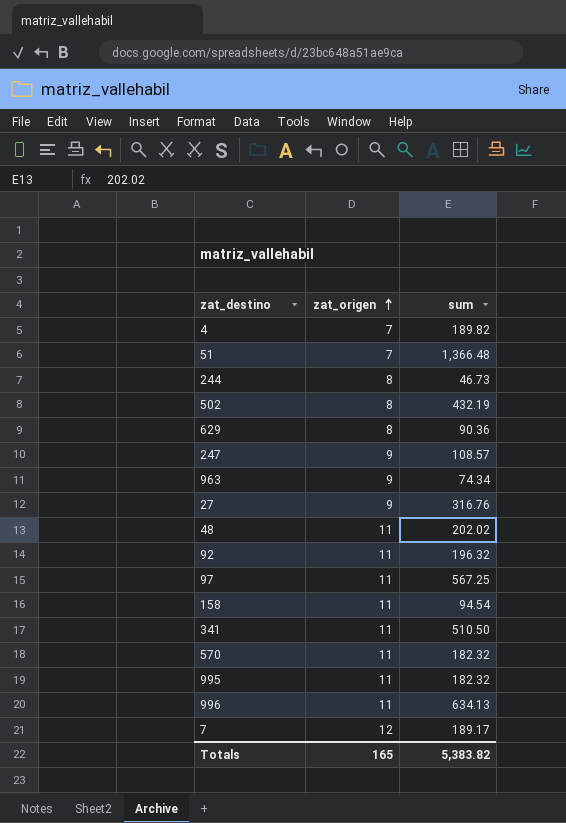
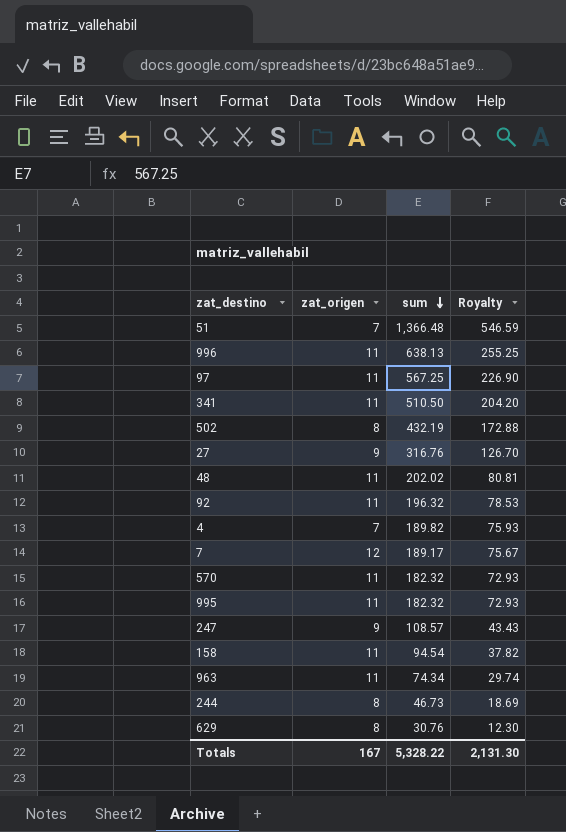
row order: zat_origen ascending -> sum descending
column Royalty | formula: none -> [sum] * 0.4
996 | sum: 634.13 -> 638.13
963 | zat_origen: 9 -> 11
629 | sum: 90.36 -> 30.76
Totals | zat_origen: 165 -> 167
Totals | sum: 5,383.82 -> 5,328.22

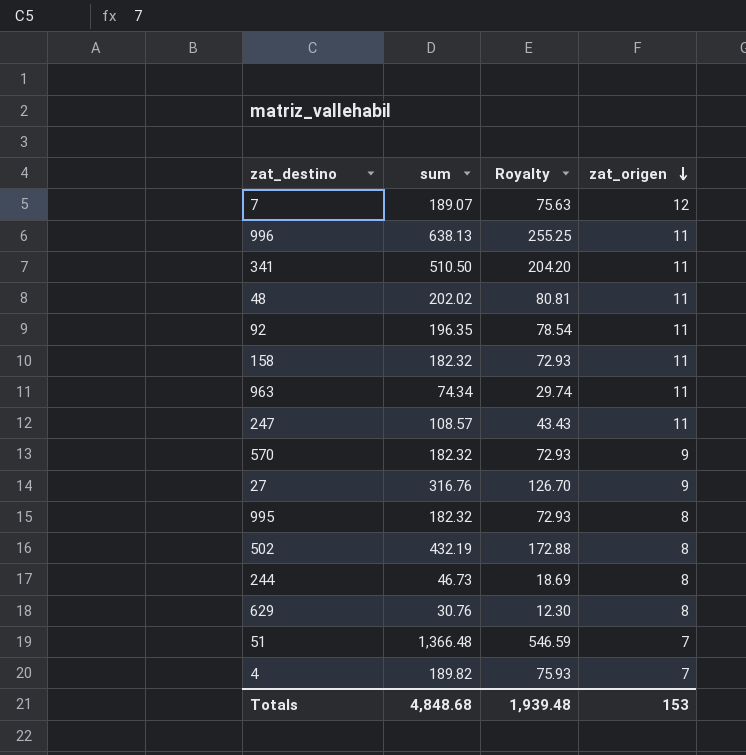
row order: sum descending -> zat_origen descending
column zat_origen | position: 2 -> 4
row 97: 11 | 567.25 | 226.90 -> none
7 | sum: 189.17 -> 189.07
7 | Royalty: 75.67 -> 75.63
92 | sum: 196.32 -> 196.35
92 | Royalty: 78.53 -> 78.54
158 | sum: 94.54 -> 182.32
158 | Royalty: 37.82 -> 72.93
247 | zat_origen: 9 -> 11
570 | zat_origen: 11 -> 9
995 | zat_origen: 11 -> 8
Totals | sum: 5,328.22 -> 4,848.68
Totals | Royalty: 2,131.30 -> 1,939.48
Totals | zat_origen: 167 -> 153

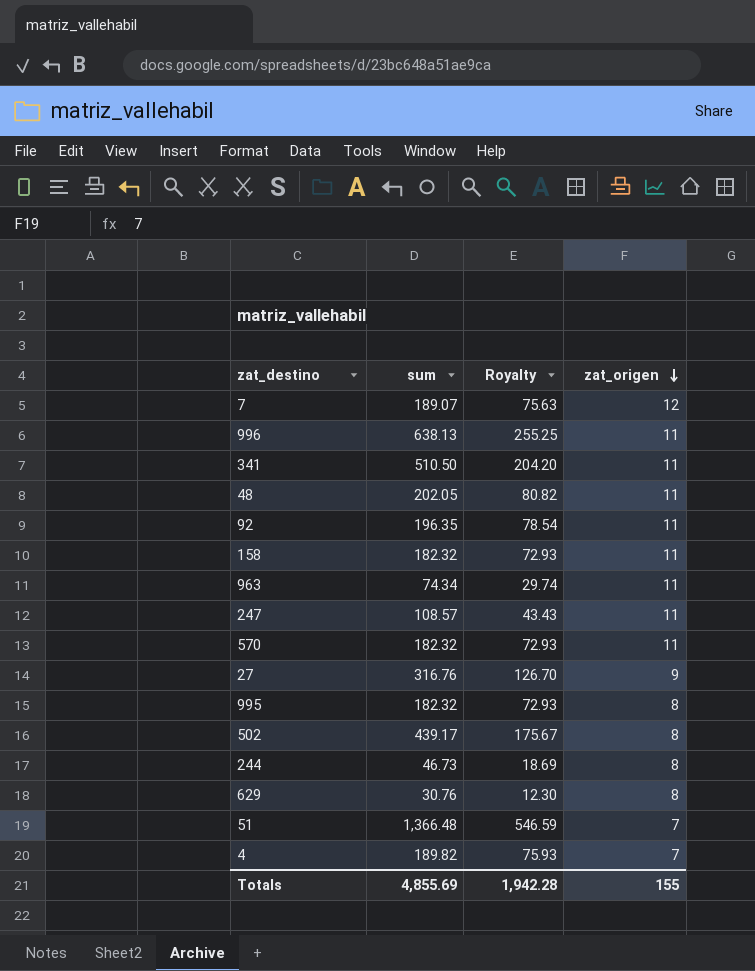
48 | sum: 202.02 -> 202.05
48 | Royalty: 80.81 -> 80.82
570 | zat_origen: 9 -> 11
502 | sum: 432.19 -> 439.17
502 | Royalty: 172.88 -> 175.67
Totals | sum: 4,848.68 -> 4,855.69
Totals | Royalty: 1,939.48 -> 1,942.28
Totals | zat_origen: 153 -> 155

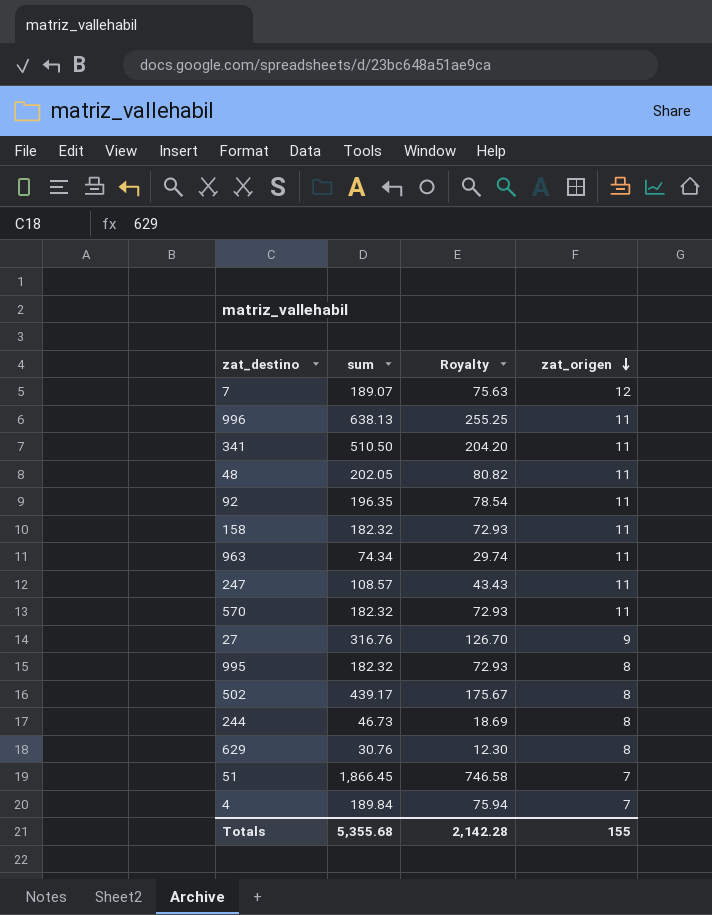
51 | sum: 1,366.48 -> 1,866.45
51 | Royalty: 546.59 -> 746.58
4 | sum: 189.82 -> 189.84
4 | Royalty: 75.93 -> 75.94
Totals | sum: 4,855.69 -> 5,355.68
Totals | Royalty: 1,942.28 -> 2,142.28

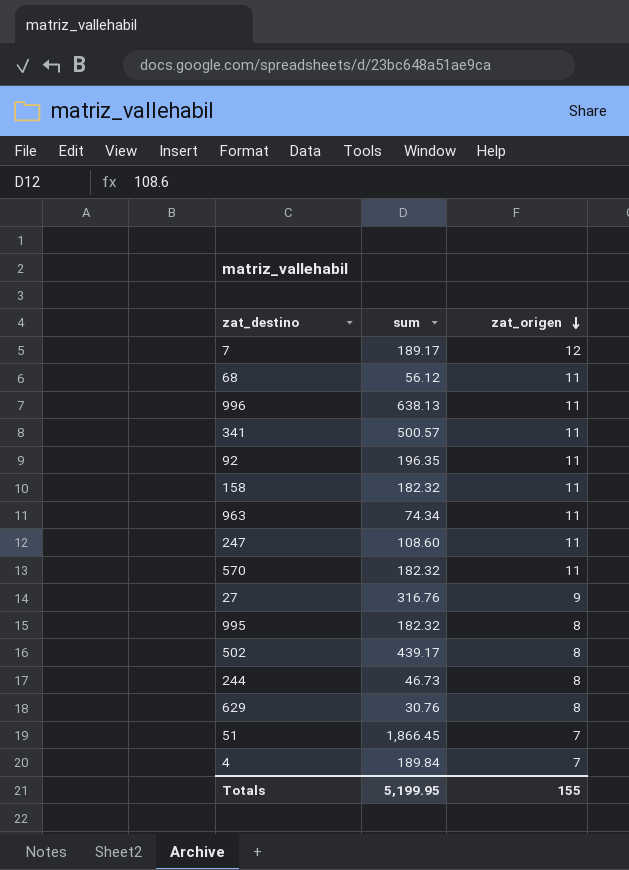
column Royalty | formula: [sum] * 0.4 -> none
row 48: 202.05 | 80.82 | 11 -> none
7 | sum: 189.07 -> 189.17
row 68: none -> 56.12 | 11
341 | sum: 510.50 -> 500.57
247 | sum: 108.57 -> 108.60
Totals | sum: 5,355.68 -> 5,199.95

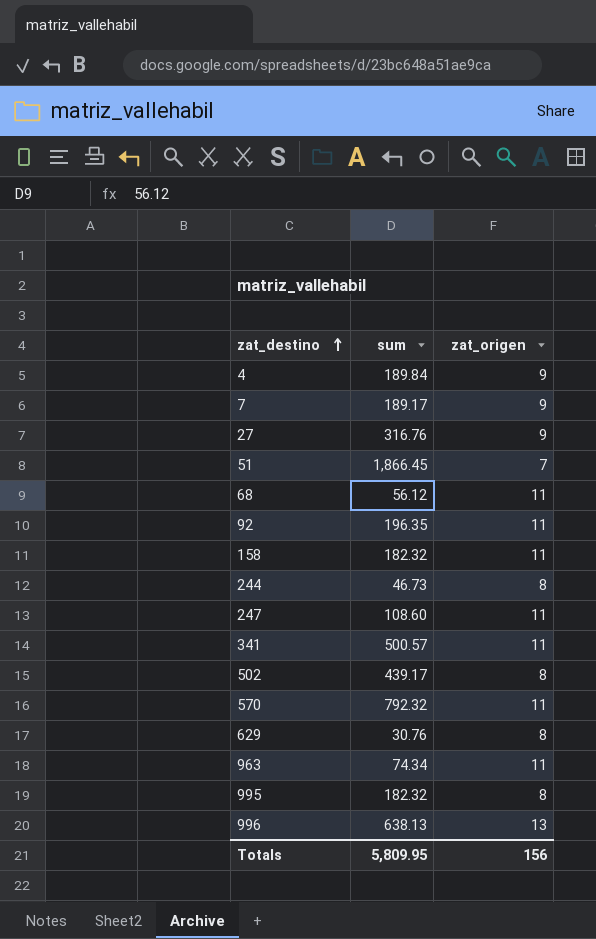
row order: zat_origen descending -> zat_destino ascending
4 | zat_origen: 7 -> 9
7 | zat_origen: 12 -> 9
570 | sum: 182.32 -> 792.32
996 | zat_origen: 11 -> 13
Totals | sum: 5,199.95 -> 5,809.95
Totals | zat_origen: 155 -> 156

